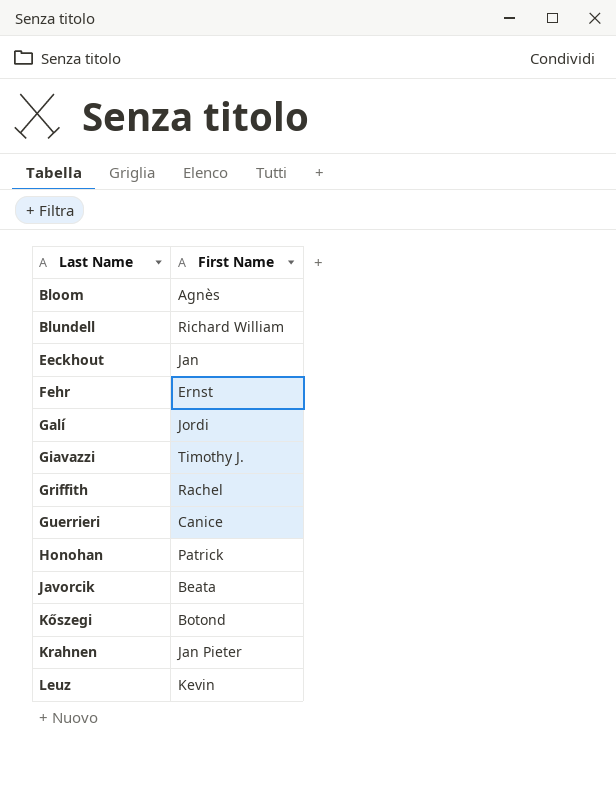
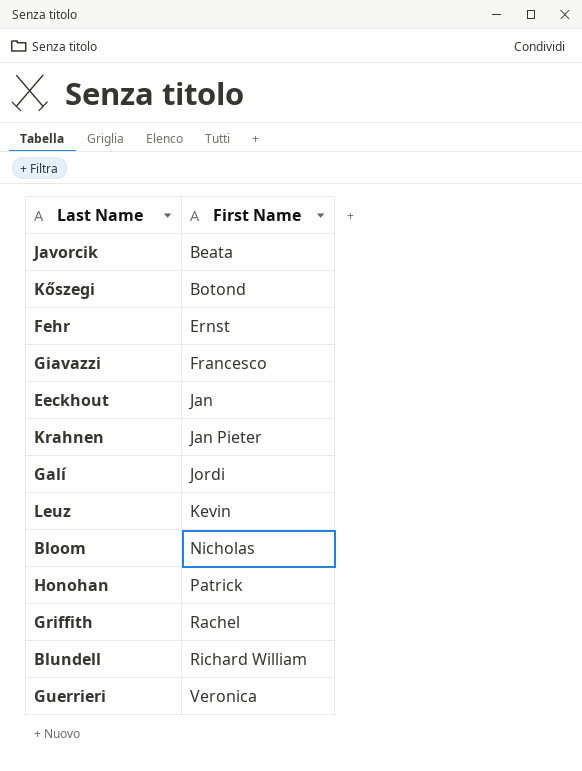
row order: Last Name ascending -> First Name ascending
Giavazzi | First Name: Timothy J. -> Francesco
Bloom | First Name: Agnès -> Nicholas
Guerrieri | First Name: Canice -> Veronica

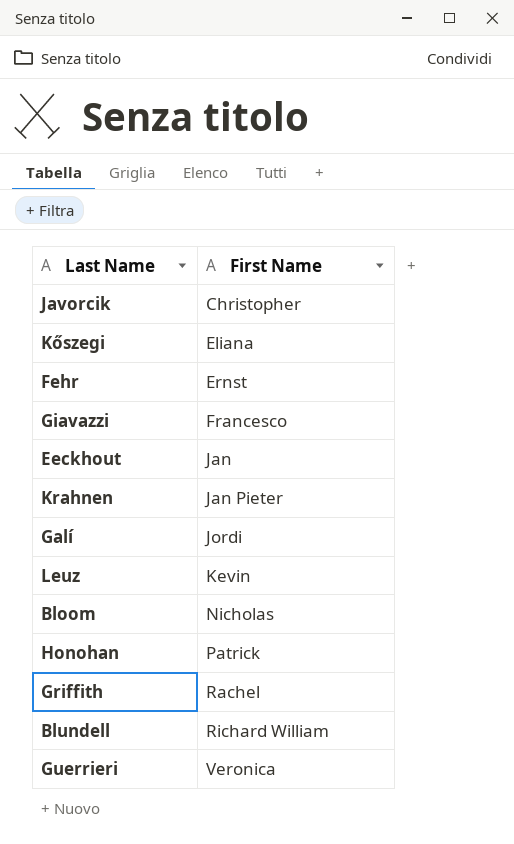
Javorcik | First Name: Beata -> Christopher
Kőszegi | First Name: Botond -> Eliana

